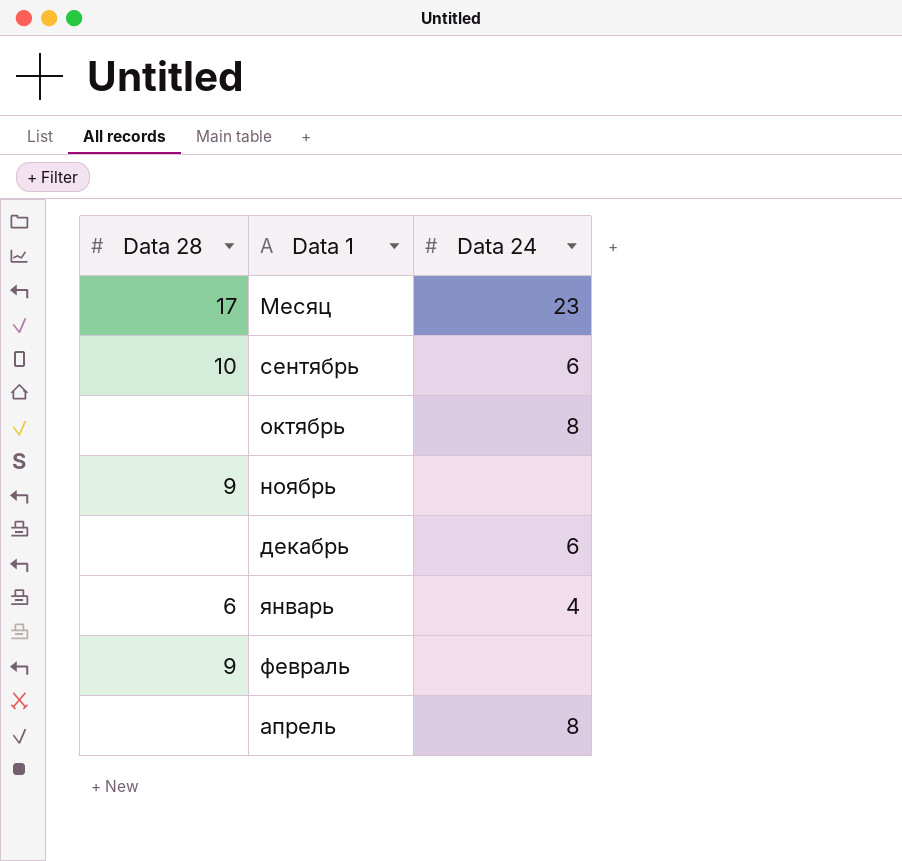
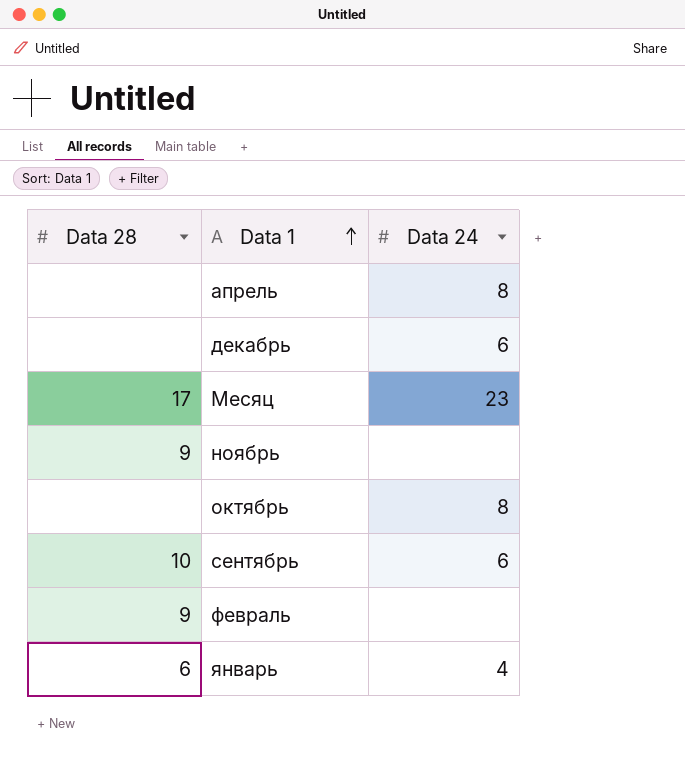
row order: none -> Data 1 ascending

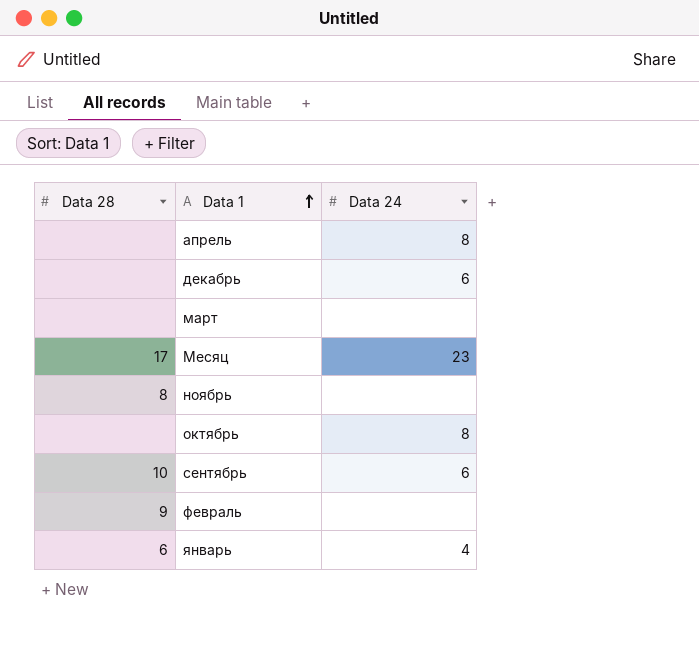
row март: none -> none | none
ноябрь | Data 28: 9 -> 8

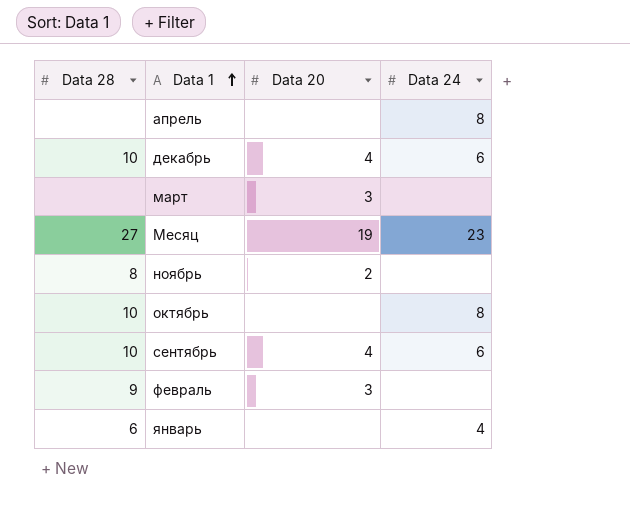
column Data 20 | position: none -> 3
декабрь | Data 28: none -> 10
Месяц | Data 28: 17 -> 27
октябрь | Data 28: none -> 10

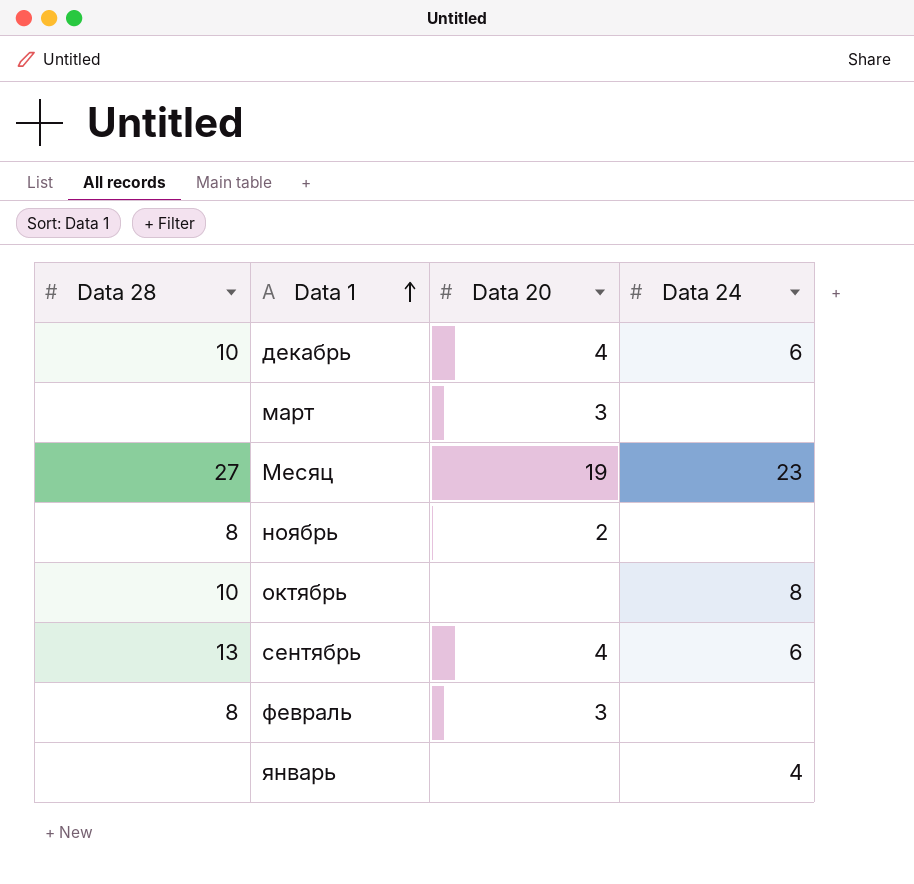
row апрель: none | none | 8 -> none
сентябрь | Data 28: 10 -> 13
февраль | Data 28: 9 -> 8
январь | Data 28: 6 -> none

